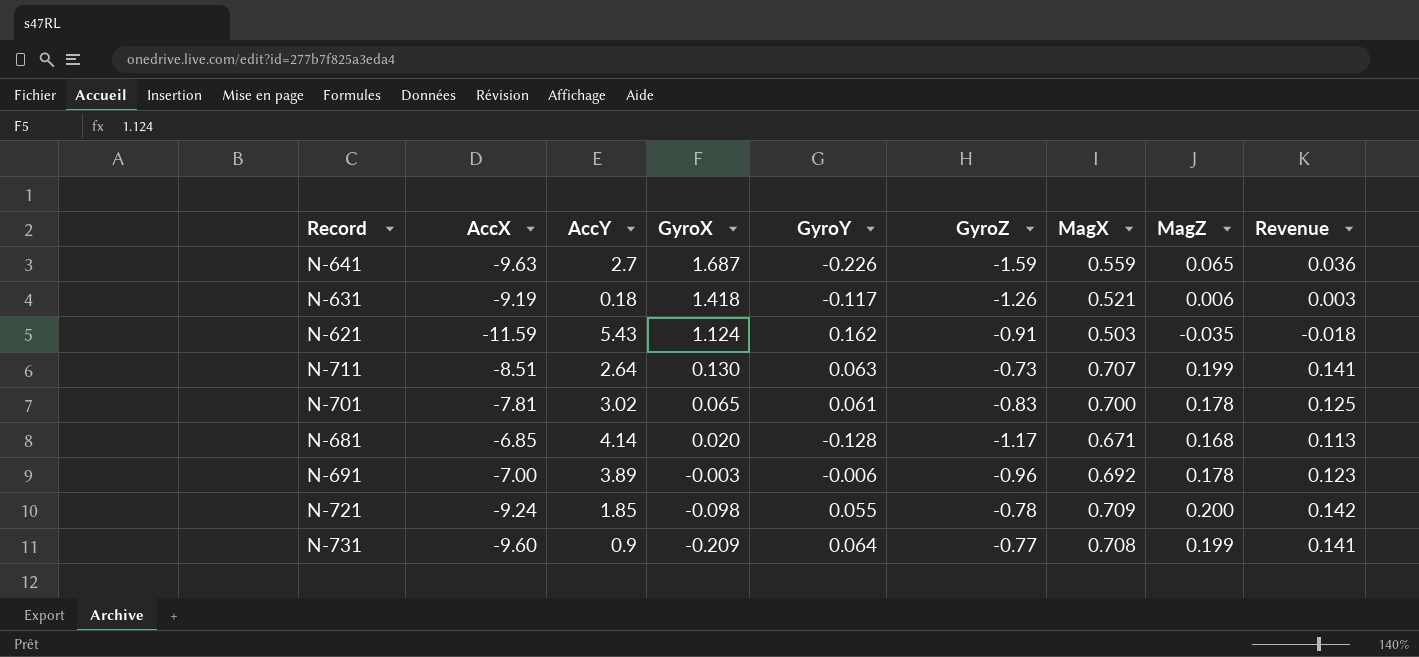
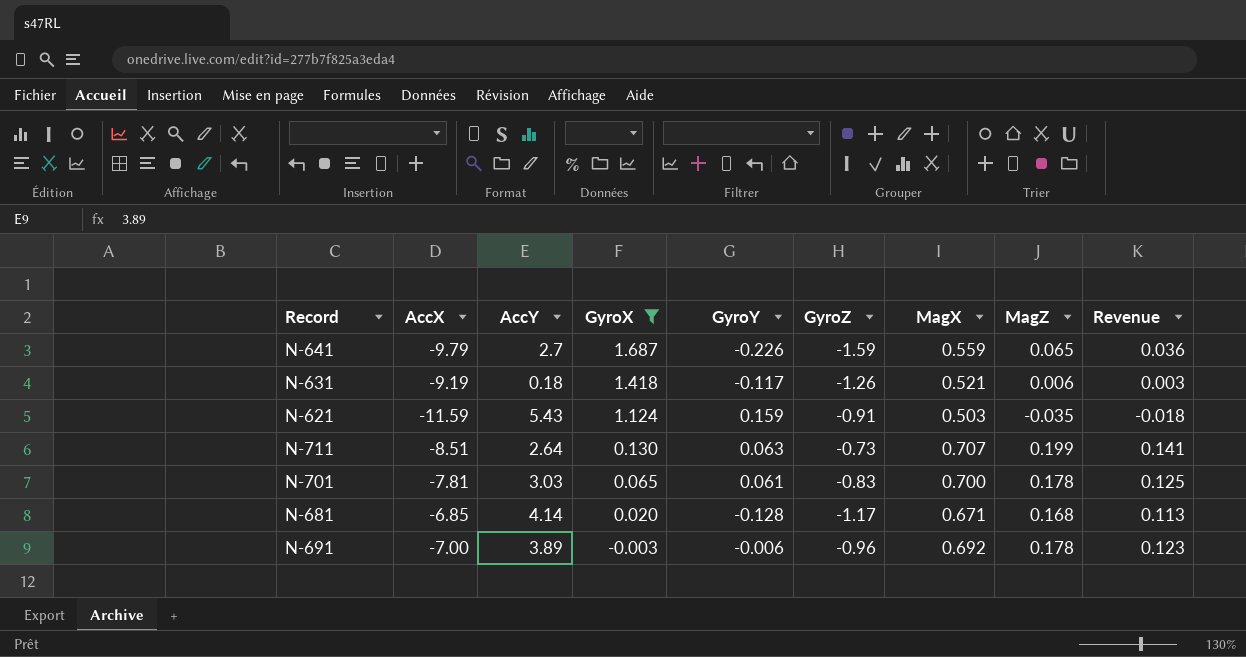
filter: none -> GyroX >= -0.003
N-641 | AccX: -9.63 -> -9.79
N-621 | GyroY: 0.162 -> 0.159
N-701 | AccY: 3.02 -> 3.03

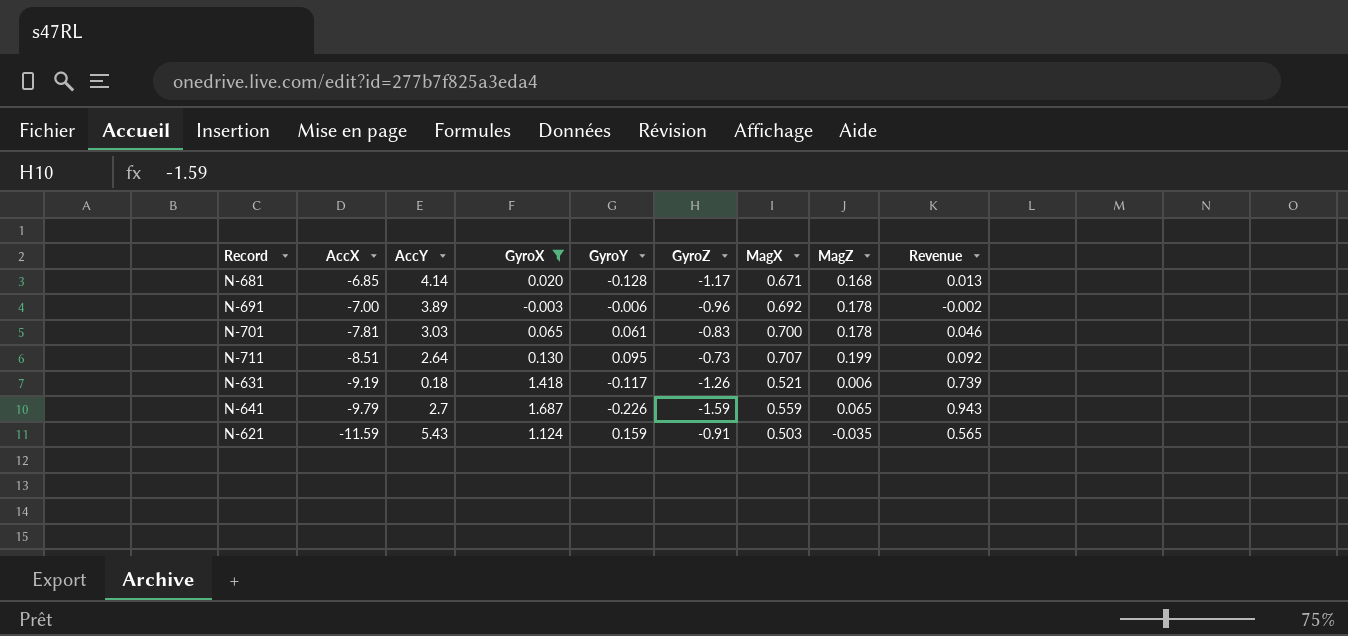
row order: GyroX descending -> AccX descending
column Revenue | formula: [MagX] * [MagZ] -> [GyroX] * [MagX]
N-711 | GyroY: 0.063 -> 0.095

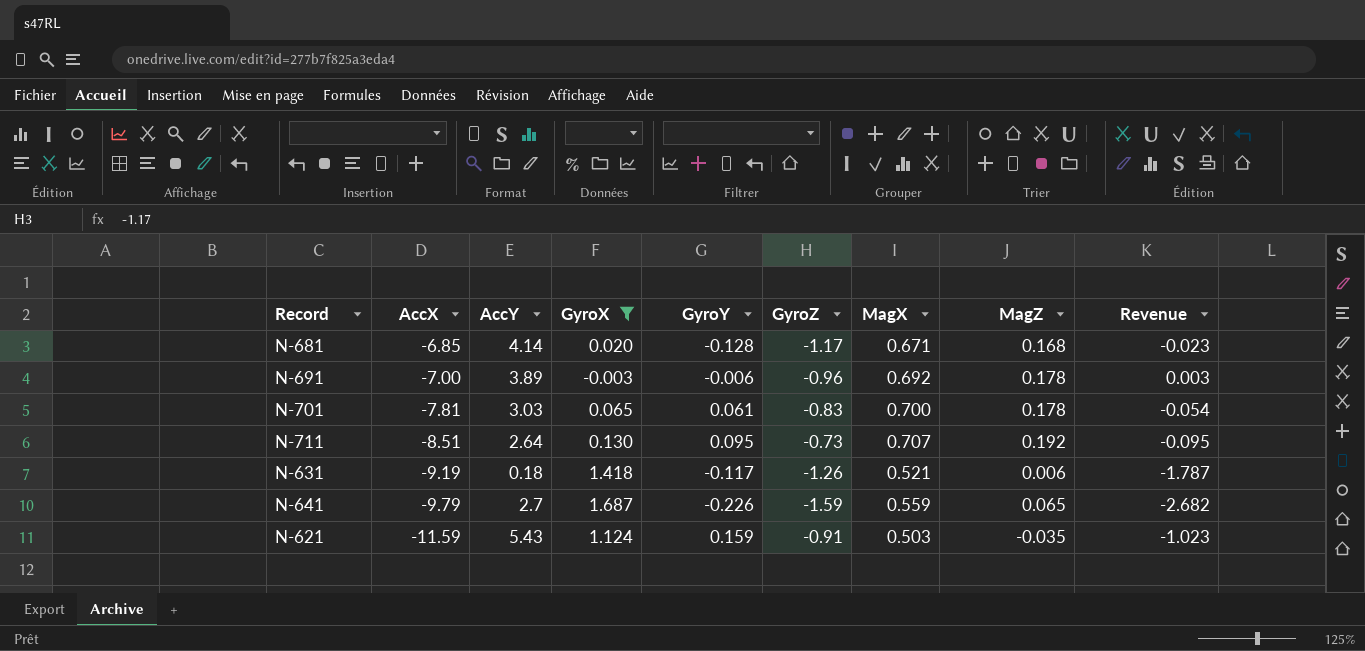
column Revenue | formula: [GyroX] * [MagX] -> [GyroX] * [GyroZ]
N-711 | MagZ: 0.199 -> 0.192

